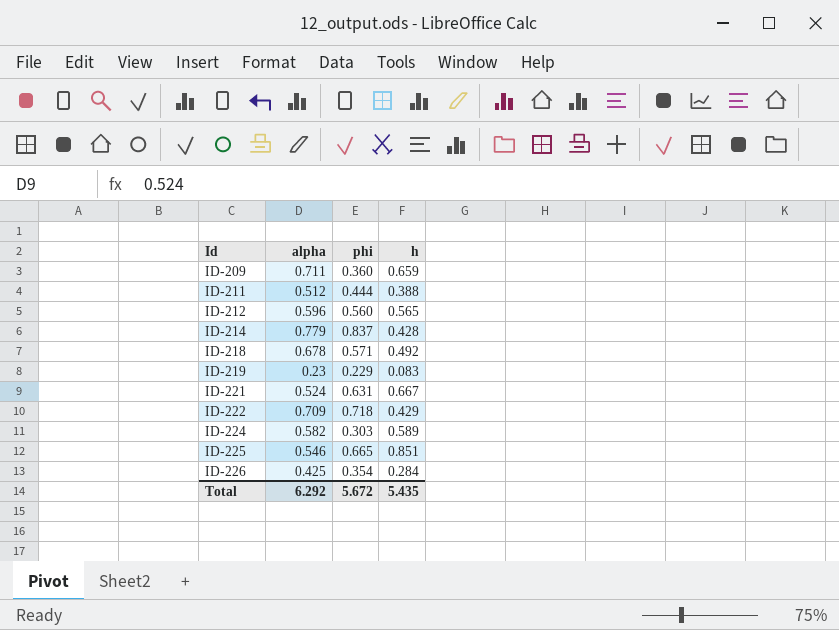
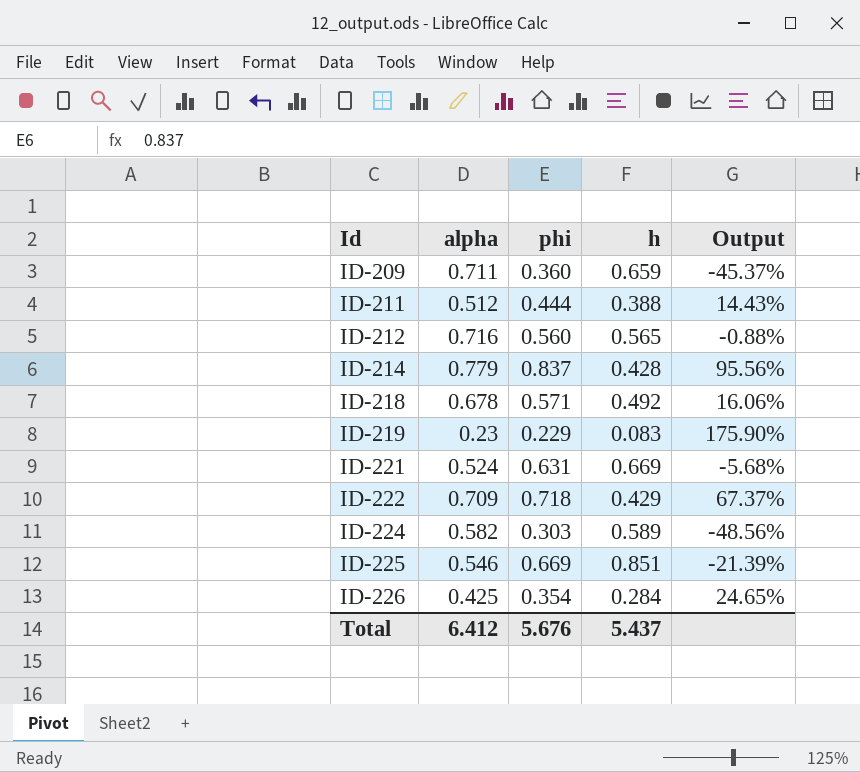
column Output | formula: none -> ([phi] - [h]) / [h]
ID-212 | alpha: 0.596 -> 0.716
ID-221 | h: 0.667 -> 0.669
ID-225 | phi: 0.665 -> 0.669
Total | alpha: 6.292 -> 6.412
Total | phi: 5.672 -> 5.676
Total | h: 5.435 -> 5.437

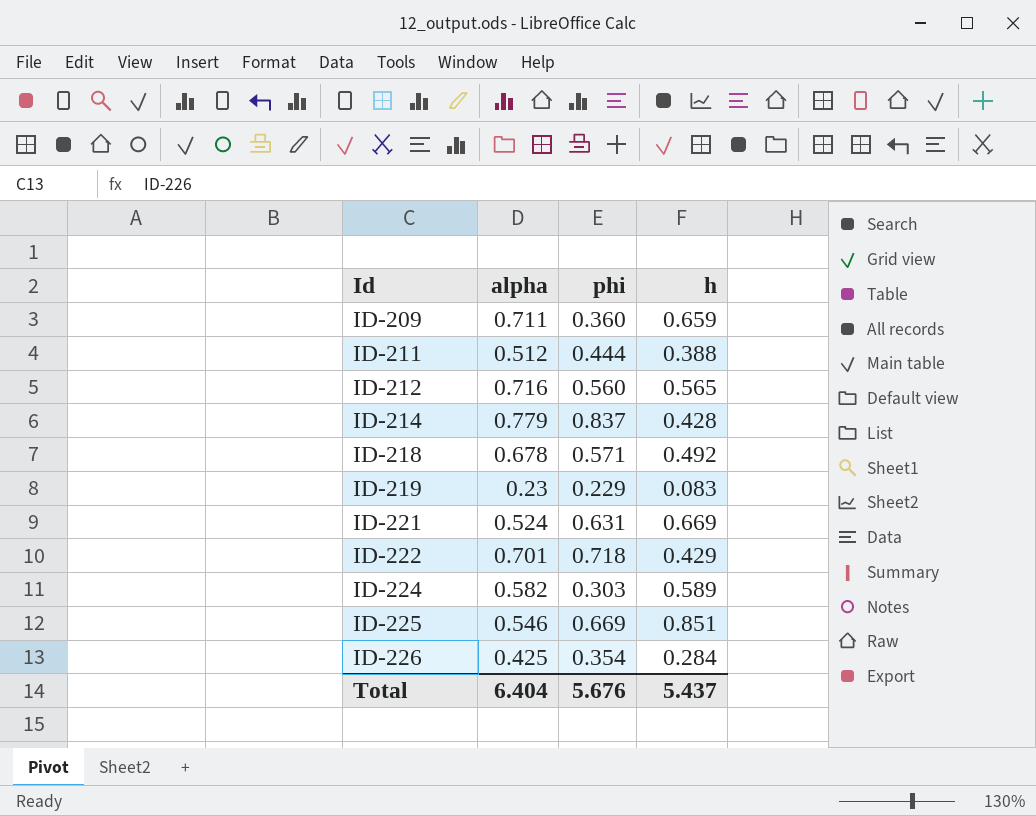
column Output | formula: ([phi] - [h]) / [h] -> none
ID-222 | alpha: 0.709 -> 0.701
Total | alpha: 6.412 -> 6.404

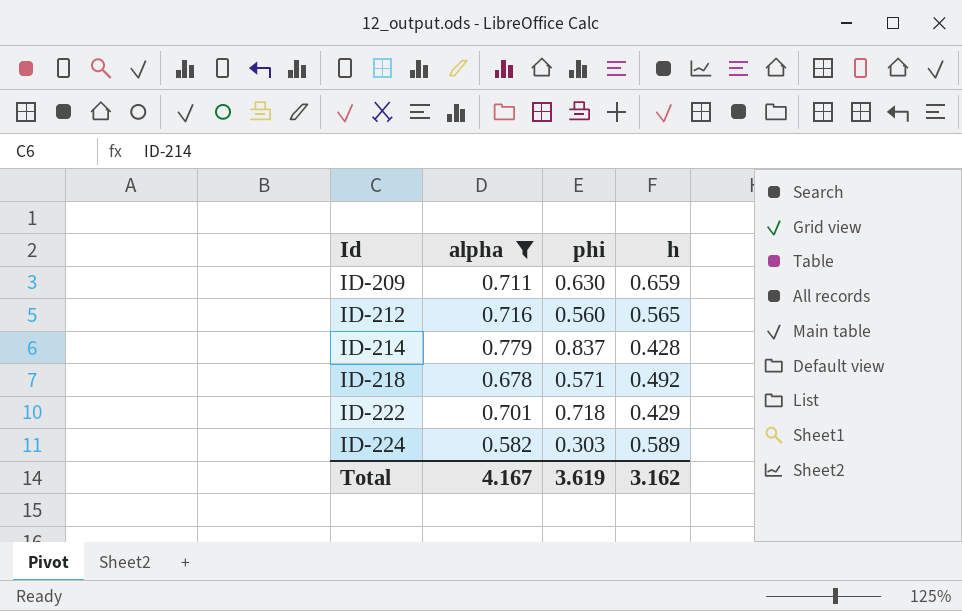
filter: none -> alpha >= 0.582
ID-209 | phi: 0.360 -> 0.630
Total | alpha: 6.404 -> 4.167
Total | phi: 5.676 -> 3.619
Total | h: 5.437 -> 3.162

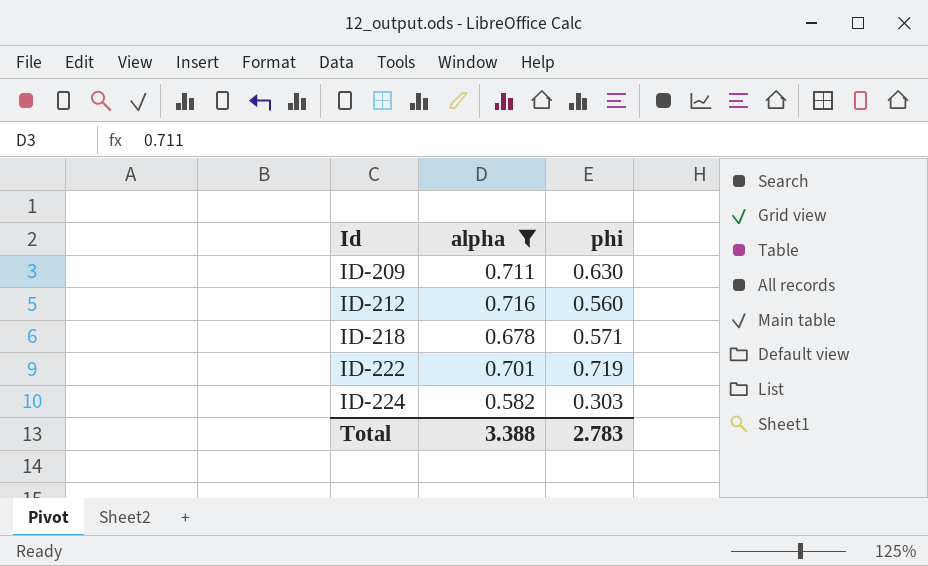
column h | position: 4 -> none
row ID-214: 0.779 | 0.837 | 0.428 -> none
ID-222 | phi: 0.718 -> 0.719
Total | alpha: 4.167 -> 3.388
Total | phi: 3.619 -> 2.783

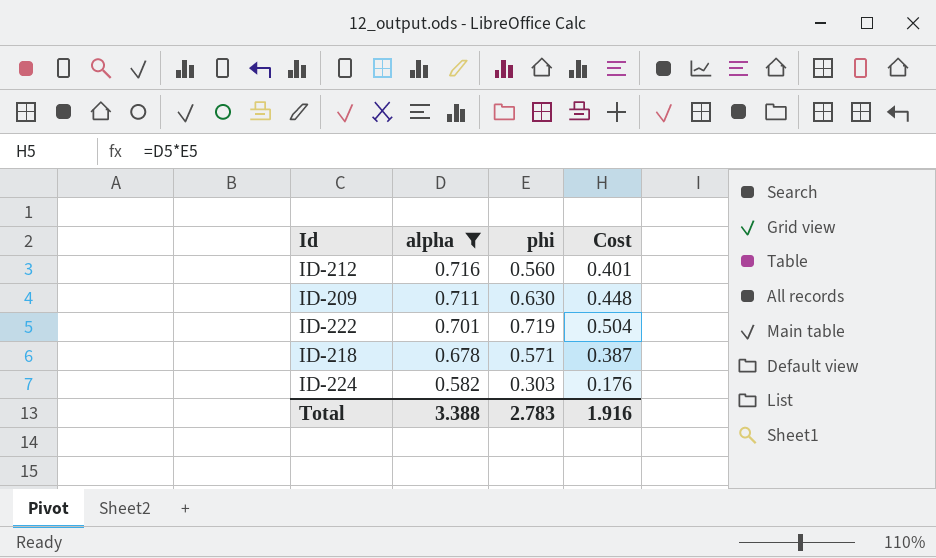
row order: Id ascending -> alpha descending
column Cost | formula: none -> [alpha] * [phi]

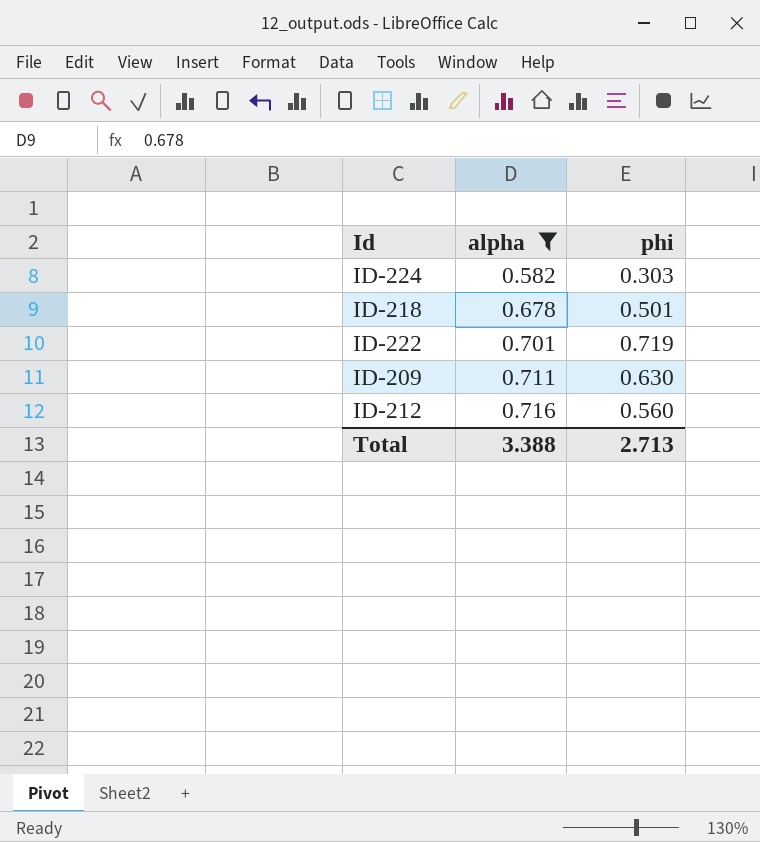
row order: alpha descending -> alpha ascending
column Cost | formula: [alpha] * [phi] -> none
ID-218 | phi: 0.571 -> 0.501
Total | phi: 2.783 -> 2.713

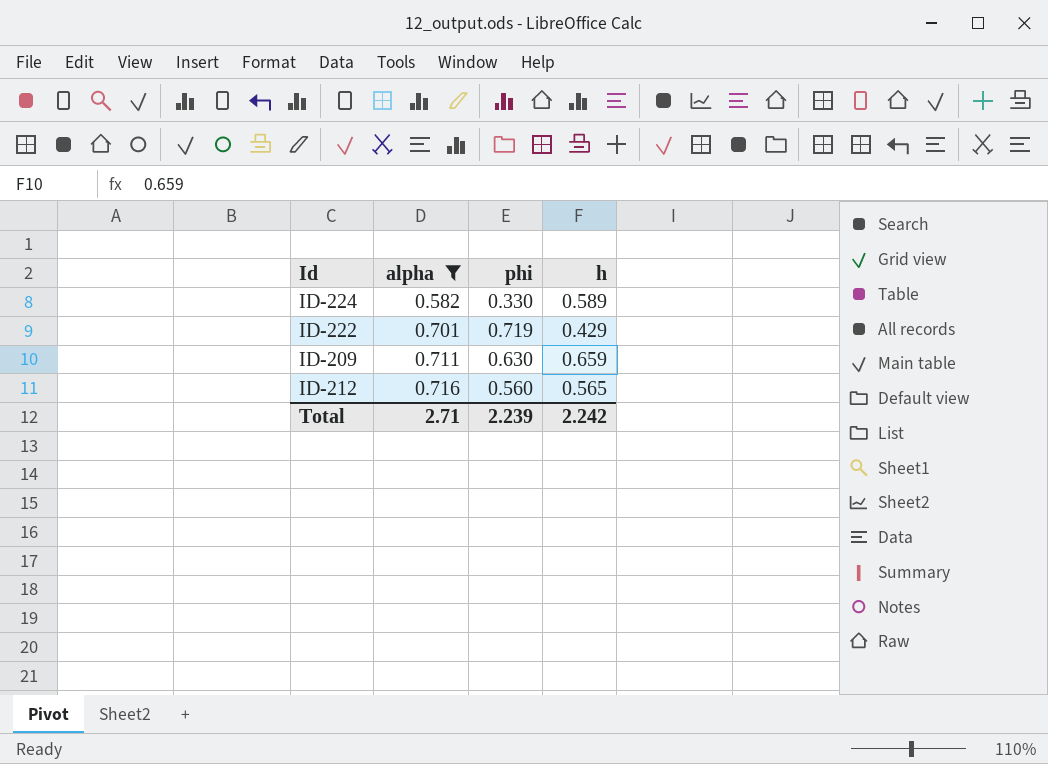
column h | position: none -> 4
row ID-218: 0.678 | 0.501 -> none
ID-224 | phi: 0.303 -> 0.330
Total | alpha: 3.388 -> 2.71
Total | phi: 2.713 -> 2.239

